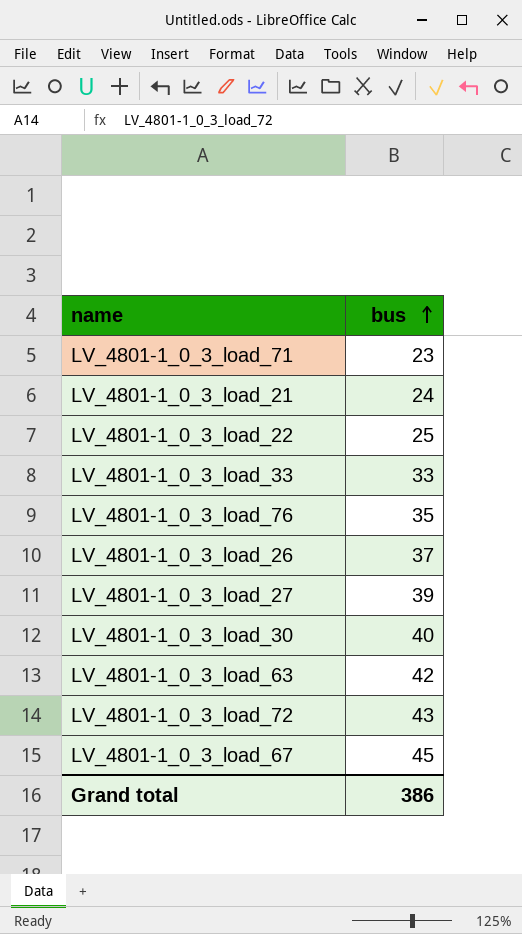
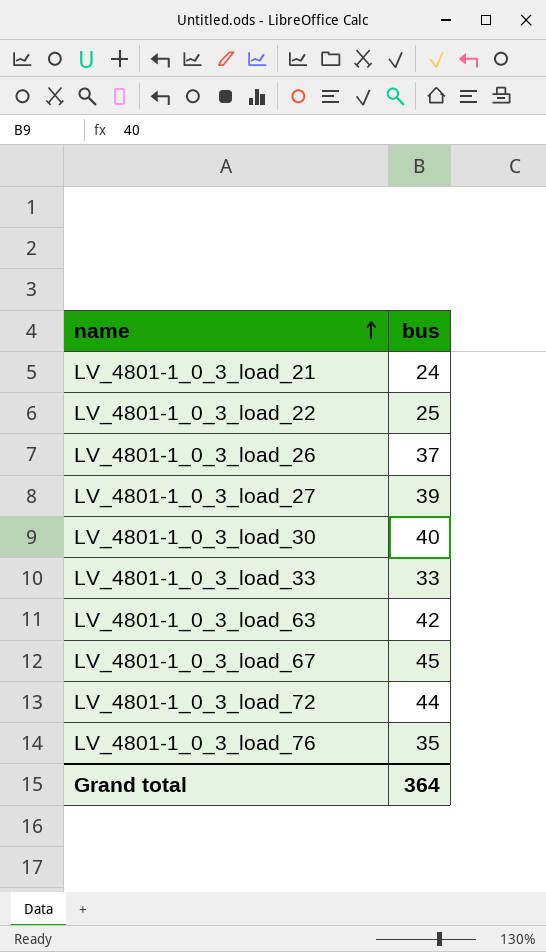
row order: bus ascending -> name ascending
row LV_4801-1_0_3_load_71: 23 -> none
LV_4801-1_0_3_load_72 | bus: 43 -> 44
Grand total | bus: 386 -> 364

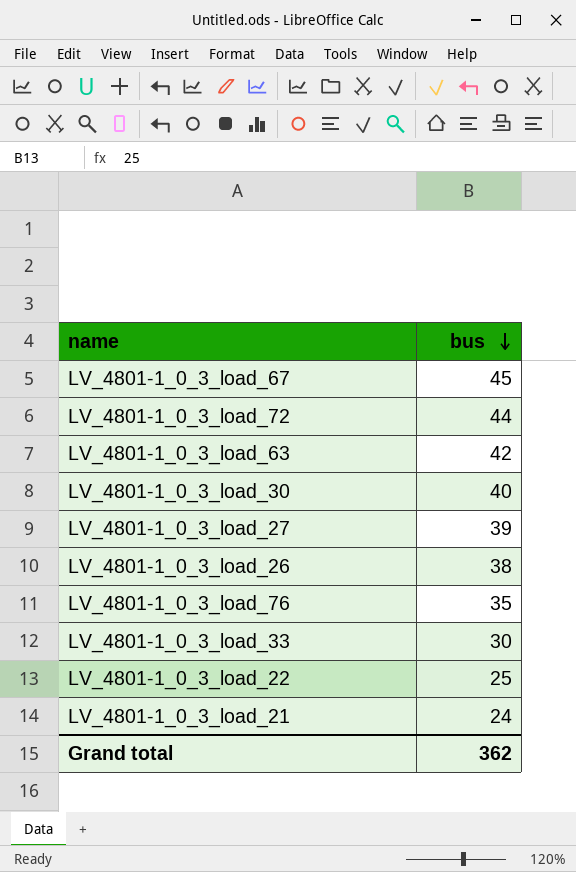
row order: name ascending -> bus descending
LV_4801-1_0_3_load_26 | bus: 37 -> 38
LV_4801-1_0_3_load_33 | bus: 33 -> 30
Grand total | bus: 364 -> 362

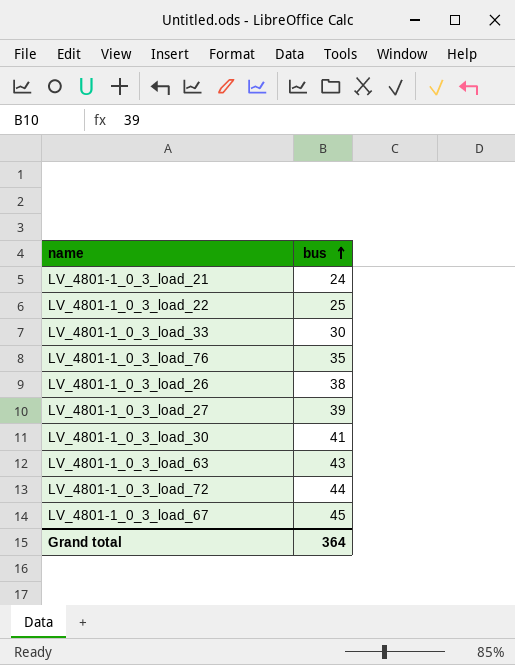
row order: bus descending -> bus ascending
LV_4801-1_0_3_load_30 | bus: 40 -> 41
LV_4801-1_0_3_load_63 | bus: 42 -> 43
Grand total | bus: 362 -> 364

